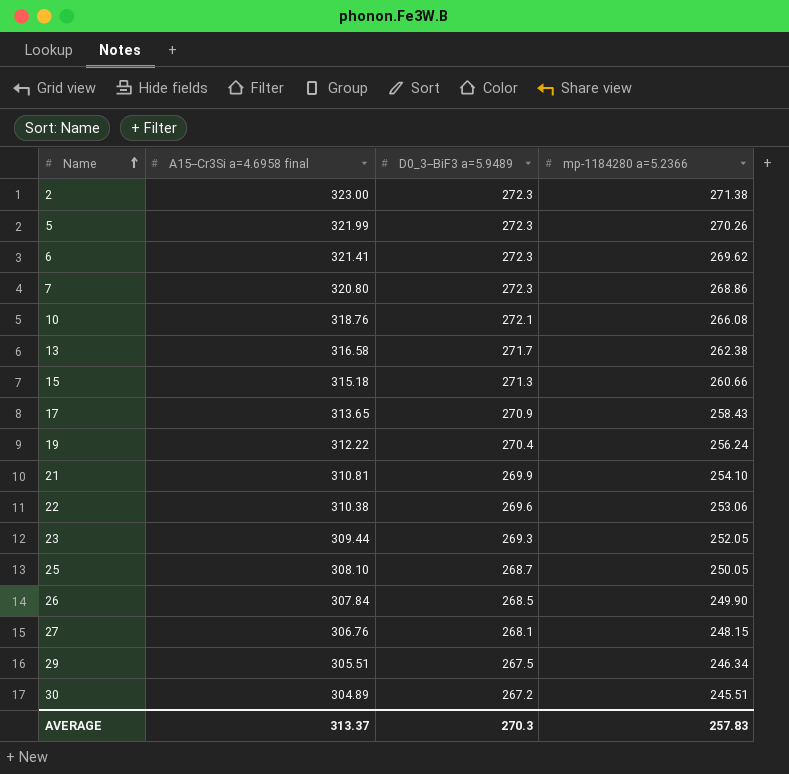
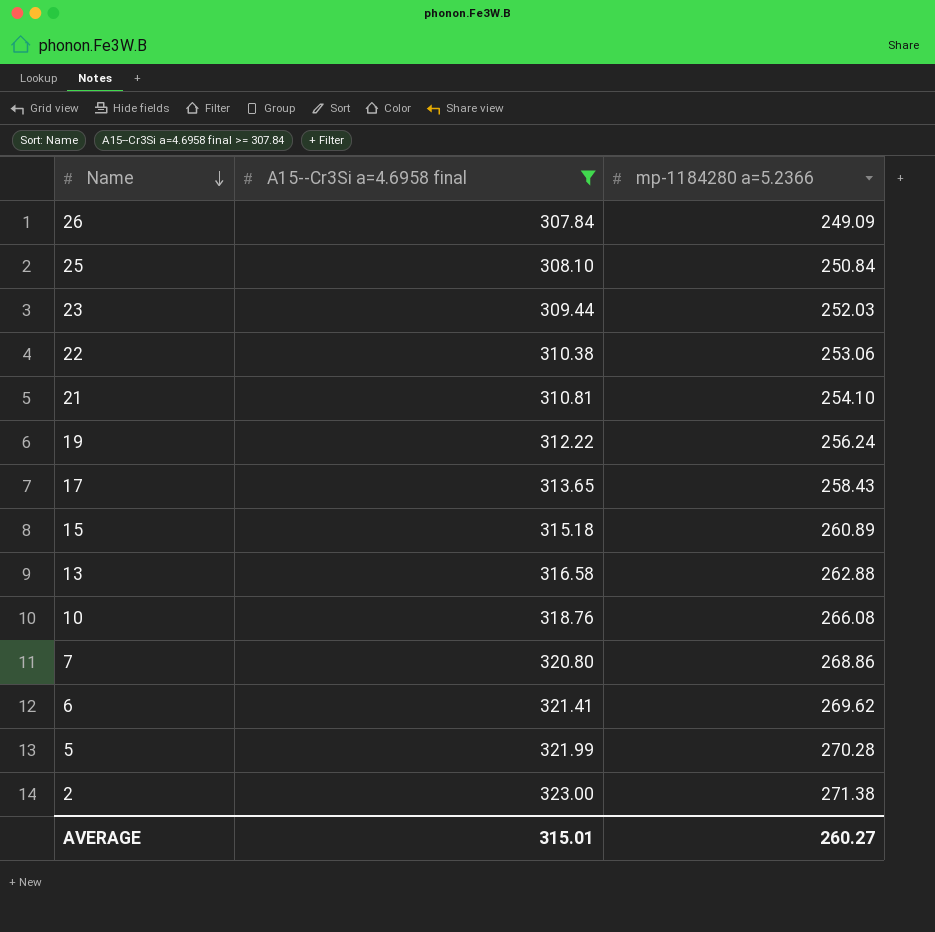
filter: none -> A15--Cr3Si a=4.6958 final >= 307.84
row order: Name ascending -> Name descending
column D0_3--BiF3 a=5.9489 | position: 3 -> none
26 | mp-1184280 a=5.2366: 249.90 -> 249.09
25 | mp-1184280 a=5.2366: 250.05 -> 250.84
23 | mp-1184280 a=5.2366: 252.05 -> 252.03
15 | mp-1184280 a=5.2366: 260.66 -> 260.89
13 | mp-1184280 a=5.2366: 262.38 -> 262.88
5 | mp-1184280 a=5.2366: 270.26 -> 270.28
AVERAGE | A15--Cr3Si a=4.6958 final: 313.37 -> 315.01
AVERAGE | mp-1184280 a=5.2366: 257.83 -> 260.27

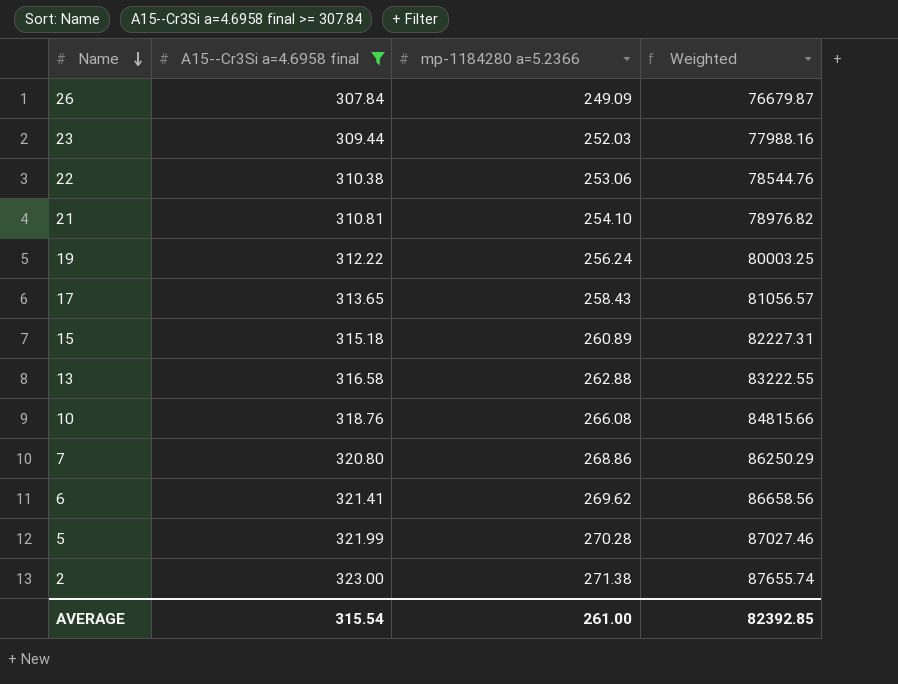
column Weighted | formula: none -> [A15--Cr3Si a=4.6958 final] * [mp-1184280 a=5.2366]
row 25: 308.10 | 250.84 -> none
AVERAGE | A15--Cr3Si a=4.6958 final: 315.01 -> 315.54
AVERAGE | mp-1184280 a=5.2366: 260.27 -> 261.00

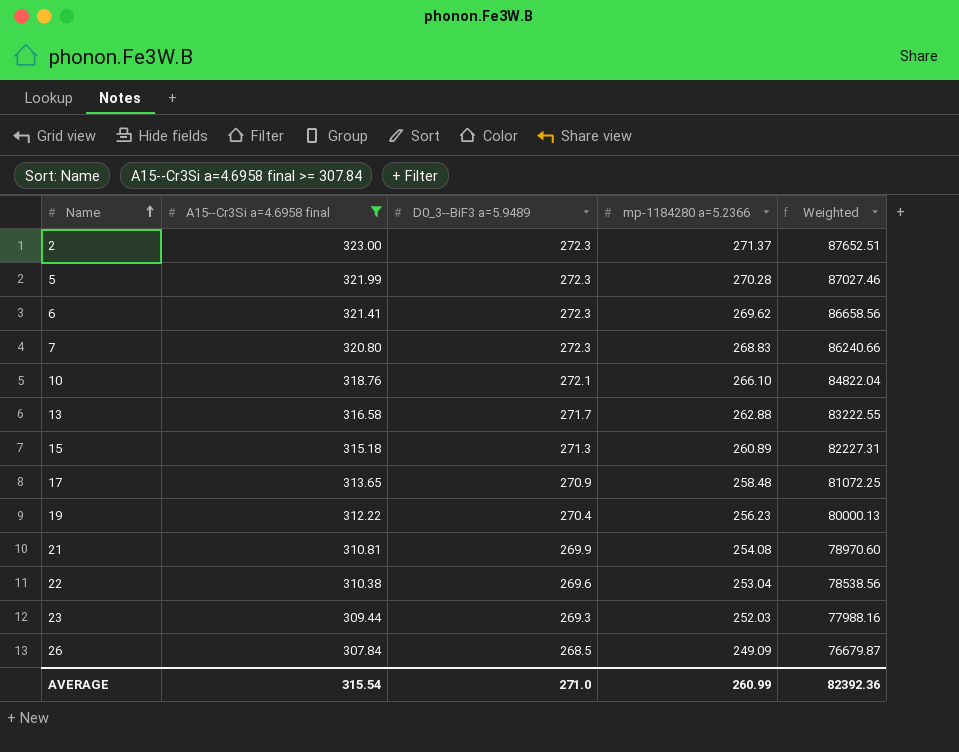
row order: Name descending -> Name ascending
column D0_3--BiF3 a=5.9489 | position: none -> 3
2 | mp-1184280 a=5.2366: 271.38 -> 271.37
2 | Weighted: 87655.74 -> 87652.51
7 | mp-1184280 a=5.2366: 268.86 -> 268.83
7 | Weighted: 86250.29 -> 86240.66
10 | mp-1184280 a=5.2366: 266.08 -> 266.10
10 | Weighted: 84815.66 -> 84822.04
17 | mp-1184280 a=5.2366: 258.43 -> 258.48
17 | Weighted: 81056.57 -> 81072.25
19 | mp-1184280 a=5.2366: 256.24 -> 256.23
19 | Weighted: 80003.25 -> 80000.13
21 | mp-1184280 a=5.2366: 254.10 -> 254.08
21 | Weighted: 78976.82 -> 78970.60
22 | mp-1184280 a=5.2366: 253.06 -> 253.04
22 | Weighted: 78544.76 -> 78538.56
AVERAGE | mp-1184280 a=5.2366: 261.00 -> 260.99
AVERAGE | Weighted: 82392.85 -> 82392.36

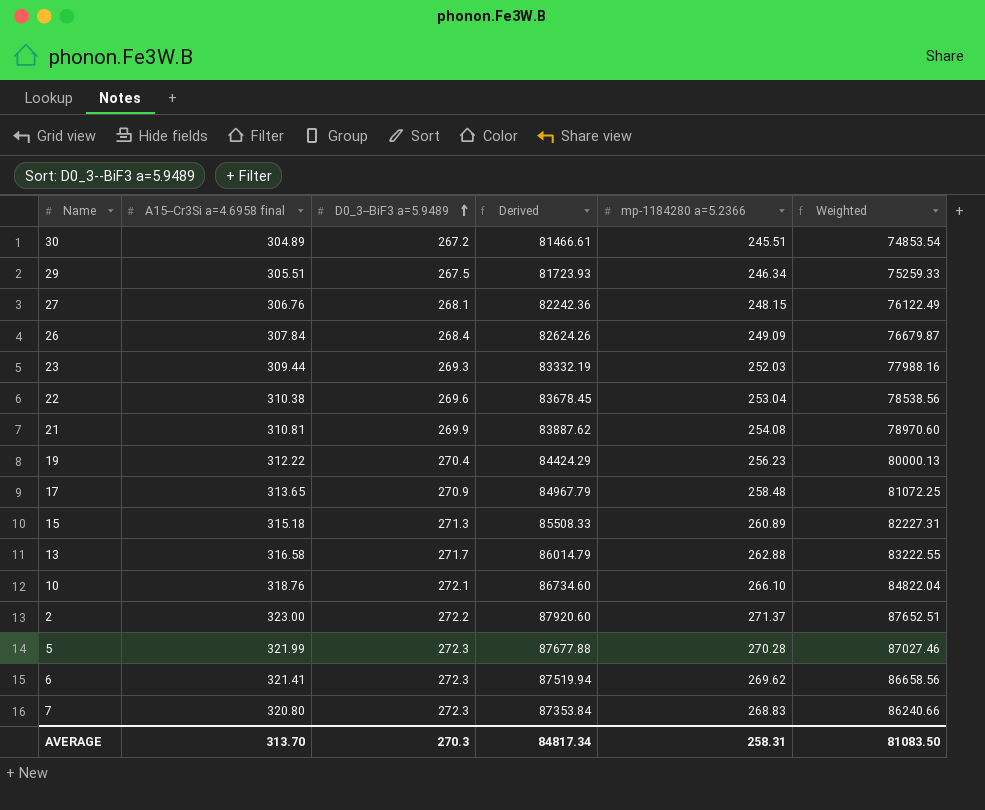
filter: A15--Cr3Si a=4.6958 final >= 307.84 -> none
row order: Name ascending -> D0_3--BiF3 a=5.9489 ascending
column Derived | formula: none -> [A15--Cr3Si a=4.6958 final] * [D0_3--BiF3 a=5.9489]
26 | D0_3--BiF3 a=5.9489: 268.5 -> 268.4
2 | D0_3--BiF3 a=5.9489: 272.3 -> 272.2
AVERAGE | A15--Cr3Si a=4.6958 final: 315.54 -> 313.70
AVERAGE | D0_3--BiF3 a=5.9489: 271.0 -> 270.3
AVERAGE | mp-1184280 a=5.2366: 260.99 -> 258.31
AVERAGE | Weighted: 82392.36 -> 81083.50

